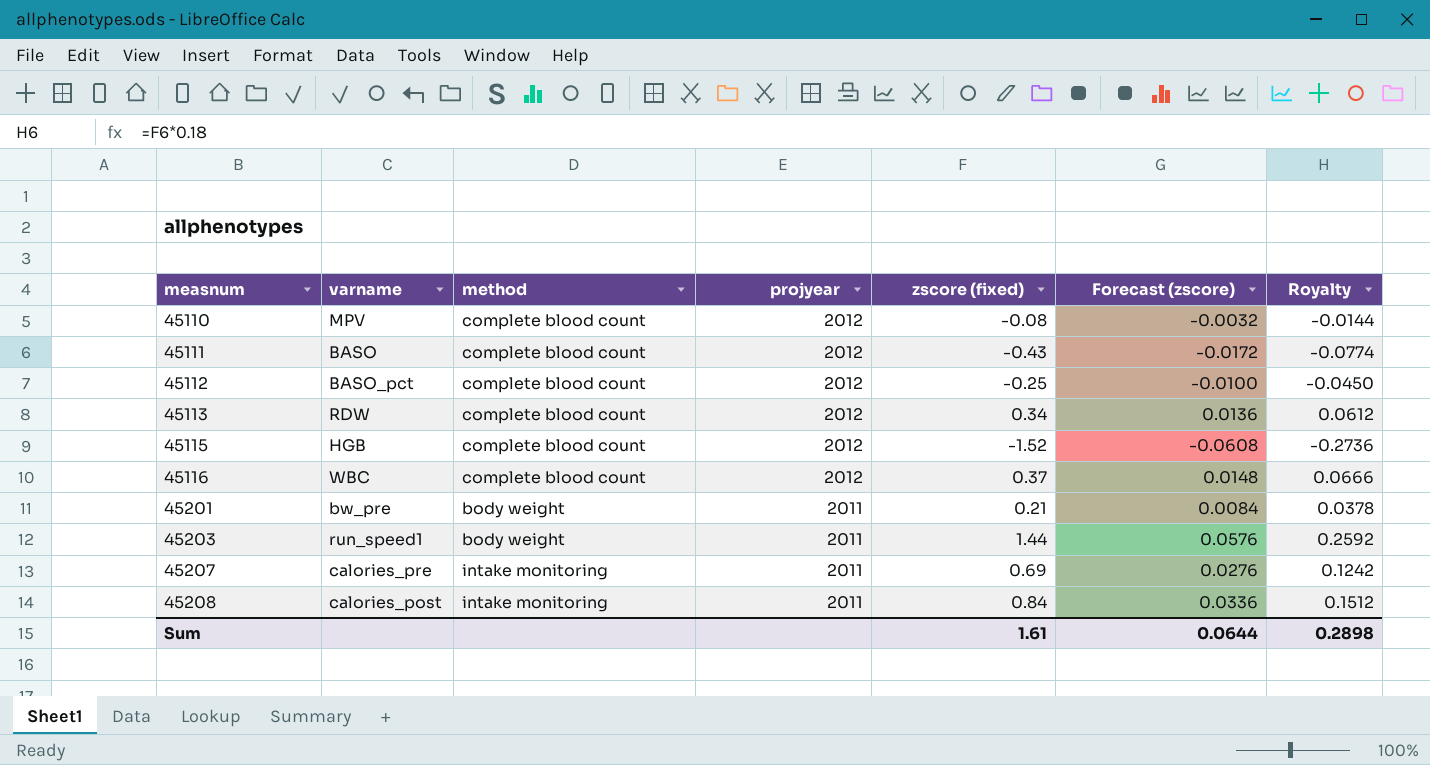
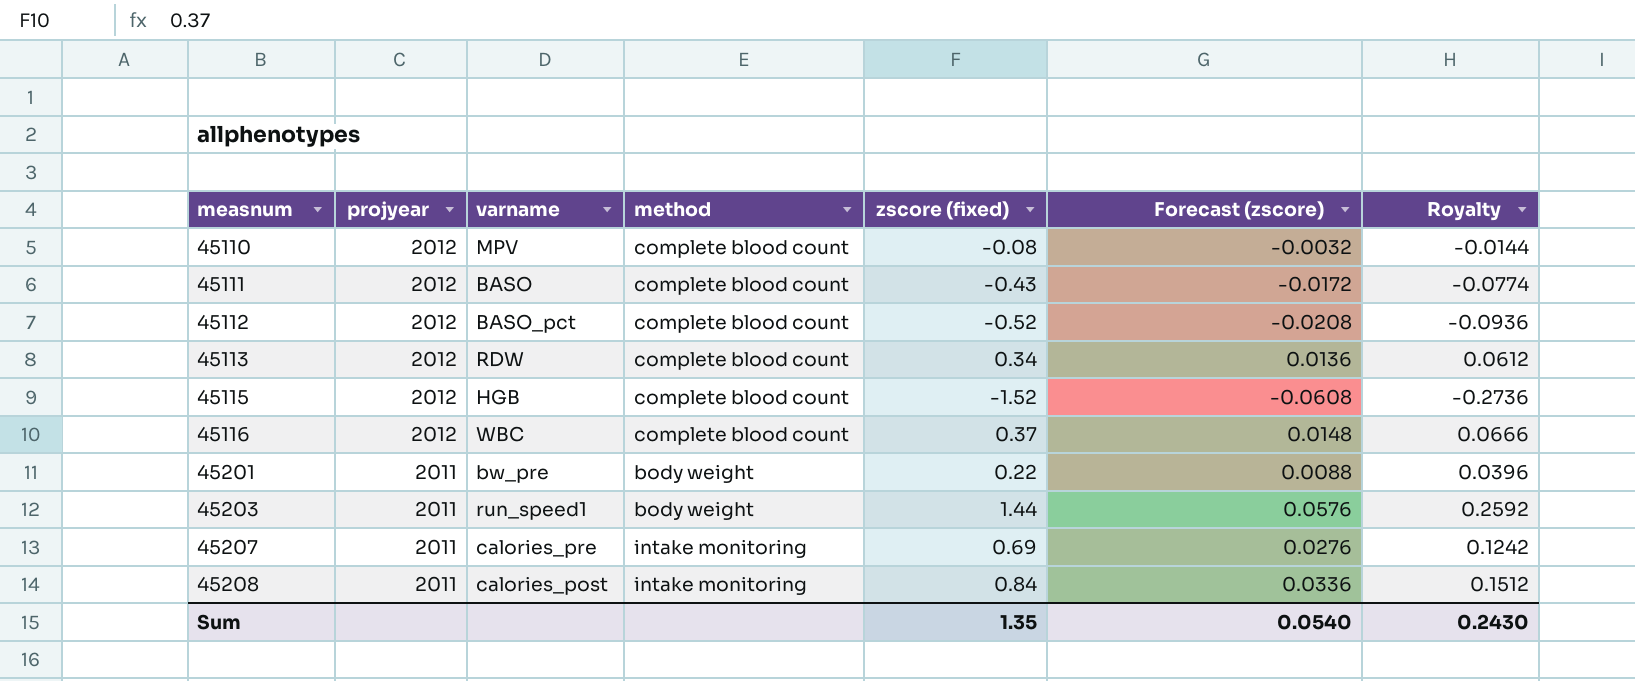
column projyear | position: 4 -> 2
45112 | zscore (fixed): -0.25 -> -0.52
45112 | Forecast (zscore): -0.0100 -> -0.0208
45112 | Royalty: -0.0450 -> -0.0936
45201 | zscore (fixed): 0.21 -> 0.22
45201 | Forecast (zscore): 0.0084 -> 0.0088
45201 | Royalty: 0.0378 -> 0.0396
Sum | zscore (fixed): 1.61 -> 1.35
Sum | Forecast (zscore): 0.0644 -> 0.0540
Sum | Royalty: 0.2898 -> 0.2430

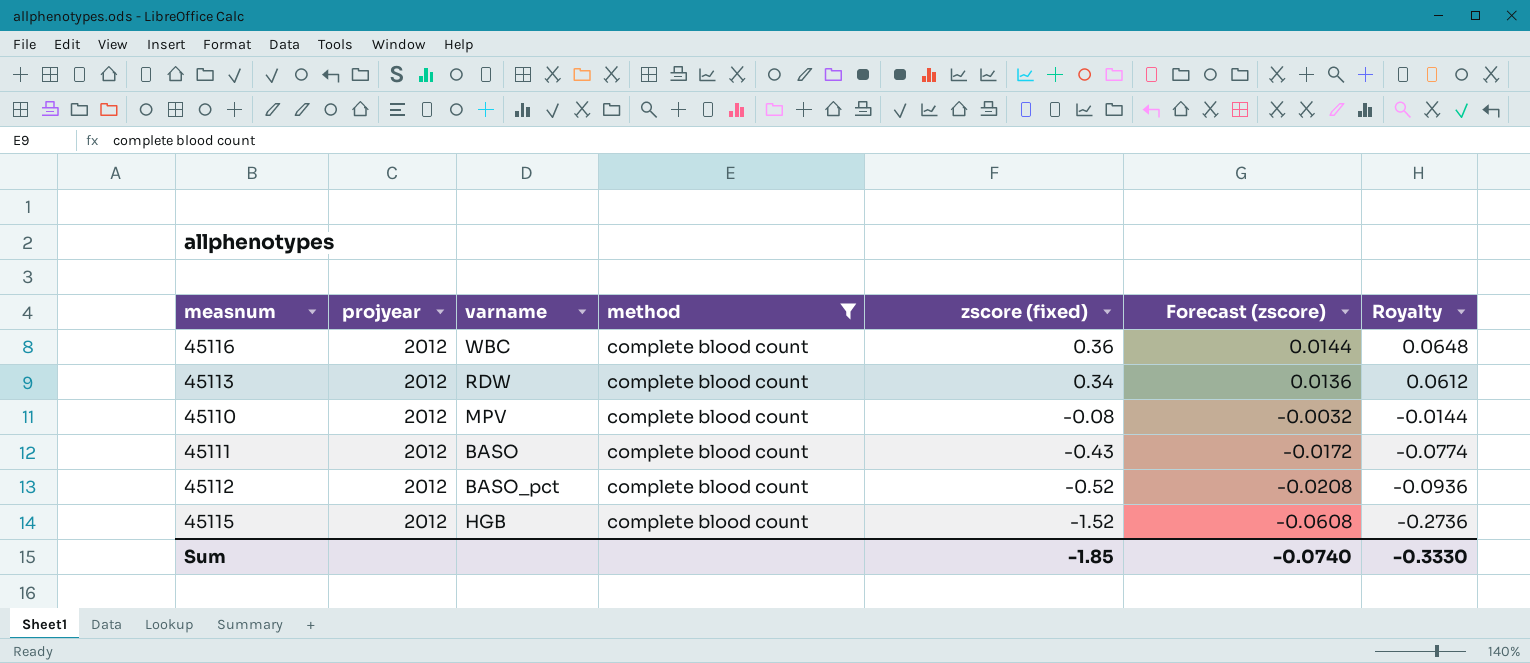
filter: none -> method = complete blood count
row order: measnum ascending -> zscore (fixed) descending
45116 | zscore (fixed): 0.37 -> 0.36
45116 | Forecast (zscore): 0.0148 -> 0.0144
45116 | Royalty: 0.0666 -> 0.0648
Sum | zscore (fixed): 1.35 -> -1.85
Sum | Forecast (zscore): 0.0540 -> -0.0740
Sum | Royalty: 0.2430 -> -0.3330

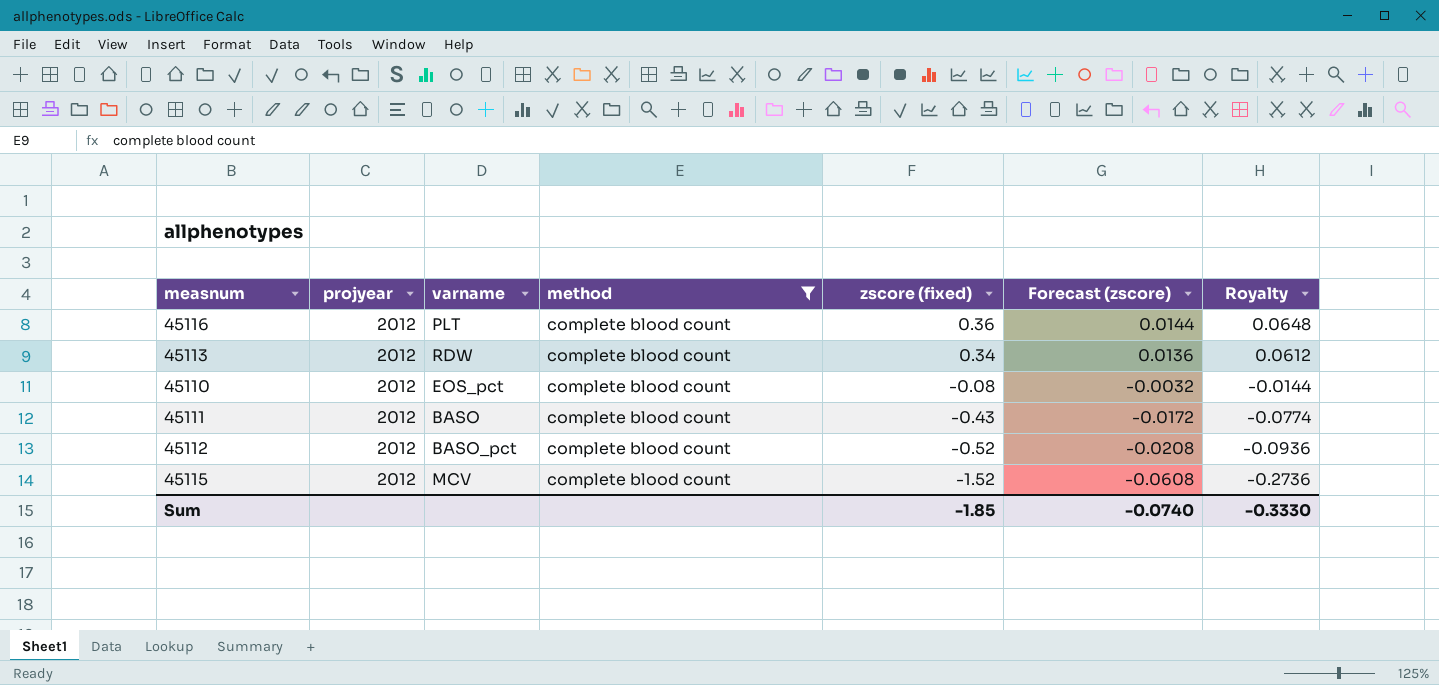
45116 | varname: WBC -> PLT
45110 | varname: MPV -> EOS_pct
45115 | varname: HGB -> MCV

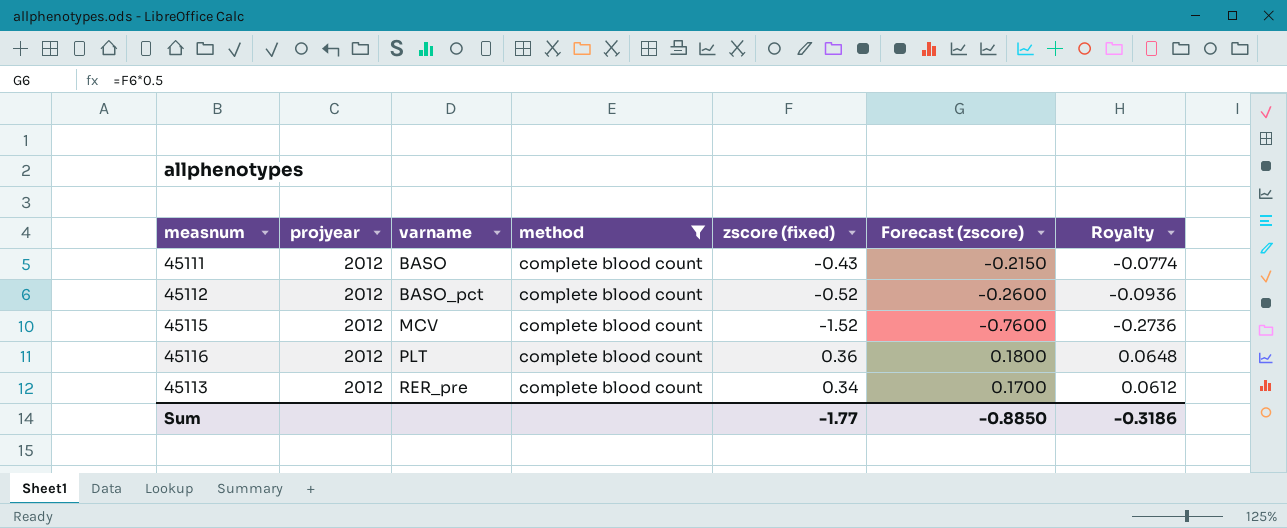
row order: zscore (fixed) descending -> varname ascending
column Forecast (zscore) | formula: [zscore (fixed)] * 0.04 -> [zscore (fixed)] * 0.5
row 45110: 2012 | EOS_pct | complete blood count | -0.08 | -0.0032 | -0.0144 -> none
45113 | varname: RDW -> RER_pre
Sum | zscore (fixed): -1.85 -> -1.77
Sum | Forecast (zscore): -0.0740 -> -0.8850
Sum | Royalty: -0.3330 -> -0.3186

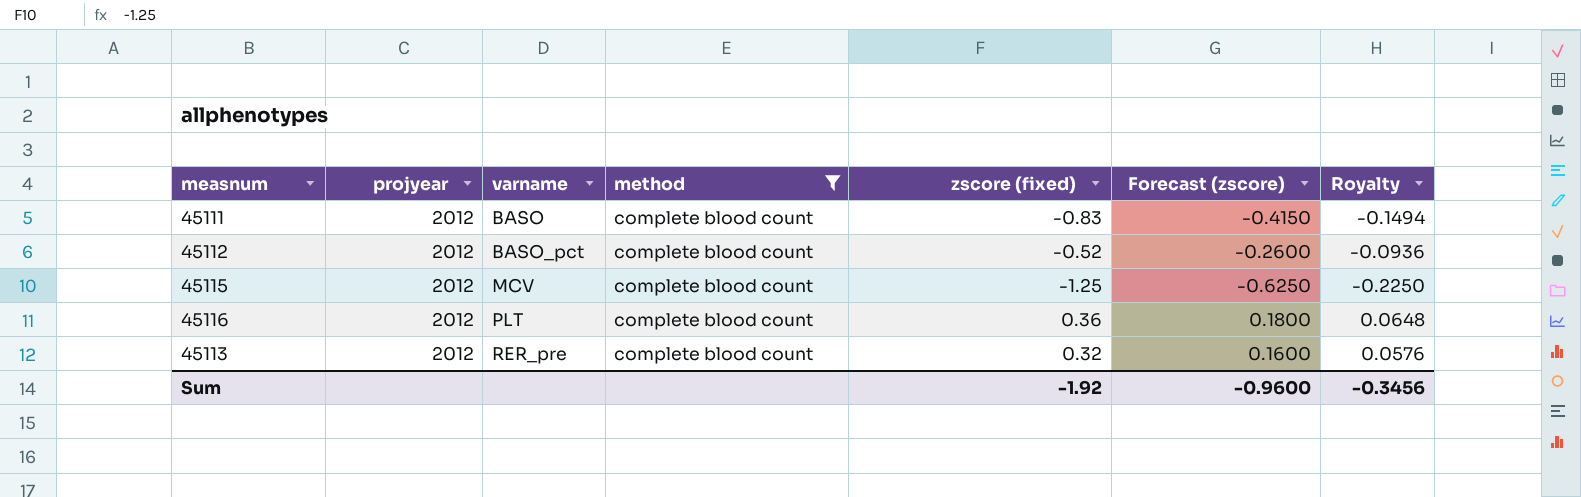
45111 | zscore (fixed): -0.43 -> -0.83
45111 | Forecast (zscore): -0.2150 -> -0.4150
45111 | Royalty: -0.0774 -> -0.1494
45115 | zscore (fixed): -1.52 -> -1.25
45115 | Forecast (zscore): -0.7600 -> -0.6250
45115 | Royalty: -0.2736 -> -0.2250
45113 | zscore (fixed): 0.34 -> 0.32
45113 | Forecast (zscore): 0.1700 -> 0.1600
45113 | Royalty: 0.0612 -> 0.0576
Sum | zscore (fixed): -1.77 -> -1.92
Sum | Forecast (zscore): -0.8850 -> -0.9600
Sum | Royalty: -0.3186 -> -0.3456

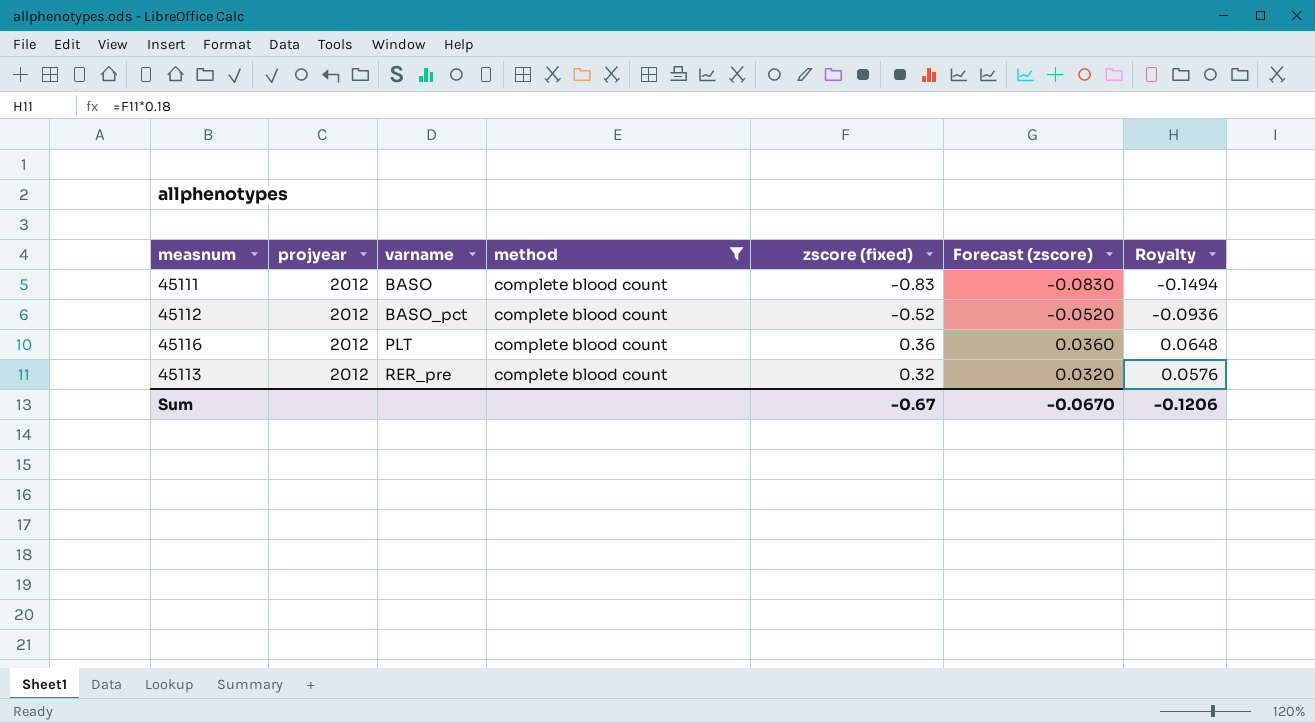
column Forecast (zscore) | formula: [zscore (fixed)] * 0.5 -> [zscore (fixed)] * 0.1
row 45115: 2012 | MCV | complete blood count | -1.25 | -0.6250 | -0.2250 -> none
Sum | zscore (fixed): -1.92 -> -0.67
Sum | Forecast (zscore): -0.9600 -> -0.0670
Sum | Royalty: -0.3456 -> -0.1206

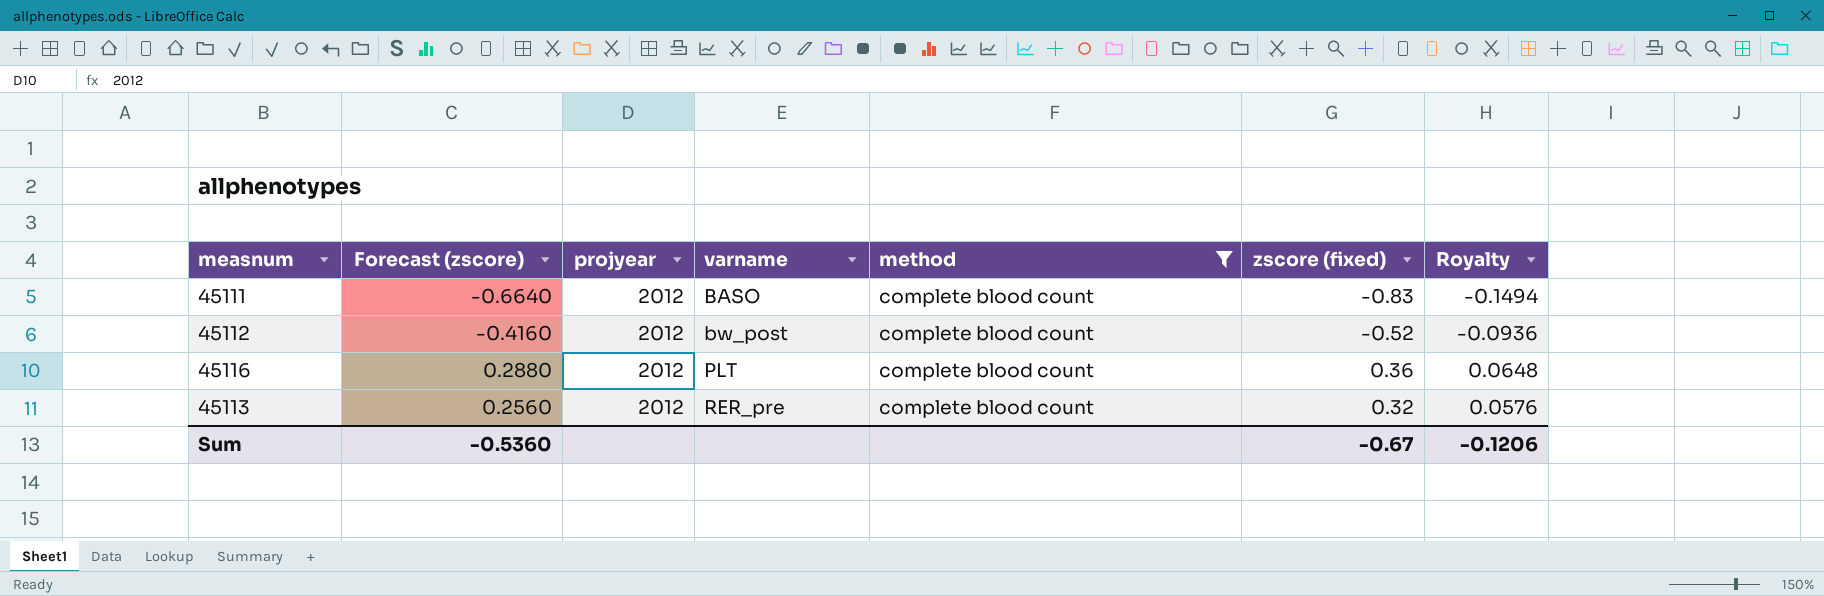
column Forecast (zscore) | formula: [zscore (fixed)] * 0.1 -> [zscore (fixed)] * 0.8
column Forecast (zscore) | position: 6 -> 2
45112 | varname: BASO_pct -> bw_post
Sum | Forecast (zscore): -0.0670 -> -0.5360

